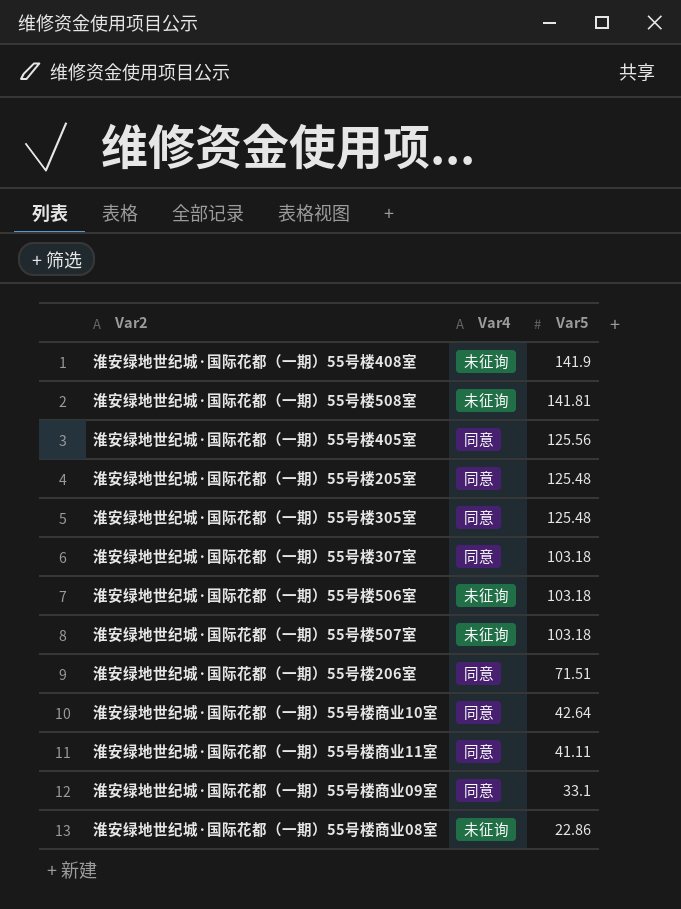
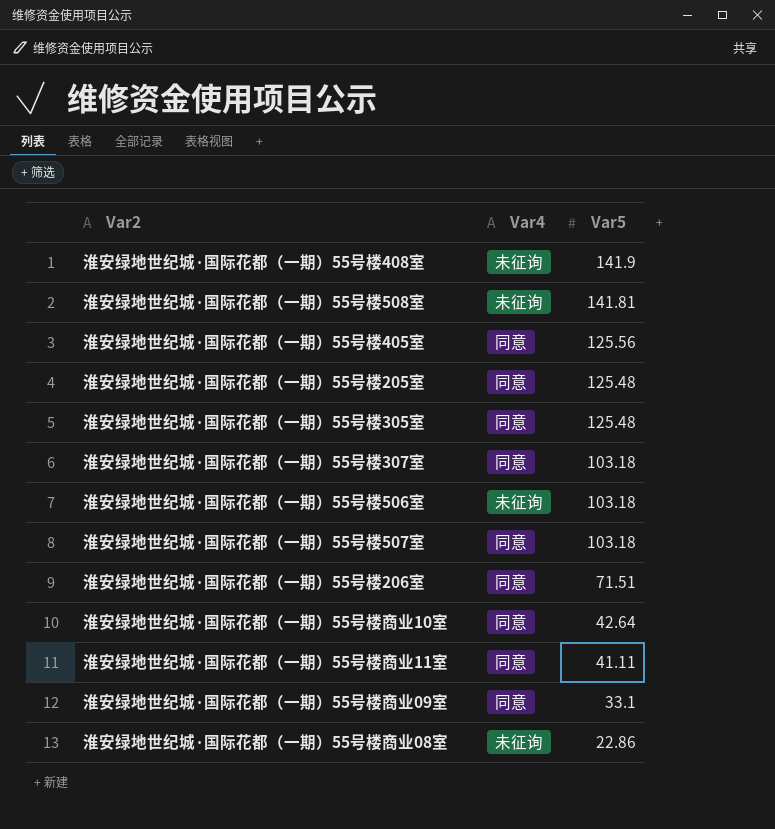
淮安绿地世纪城·国际花都（一期）55号楼507室 | Var4: 未征询 -> 同意

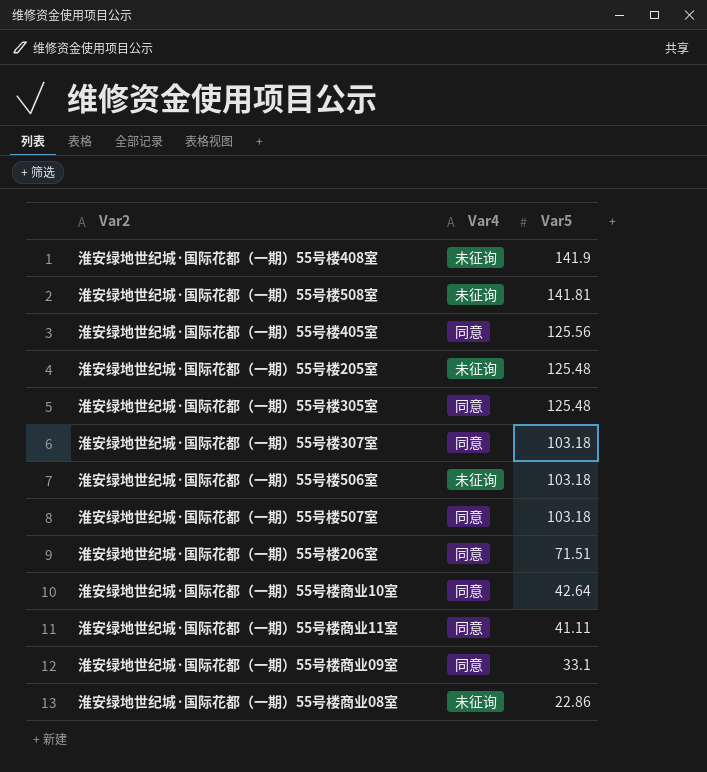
淮安绿地世纪城·国际花都（一期）55号楼205室 | Var4: 同意 -> 未征询

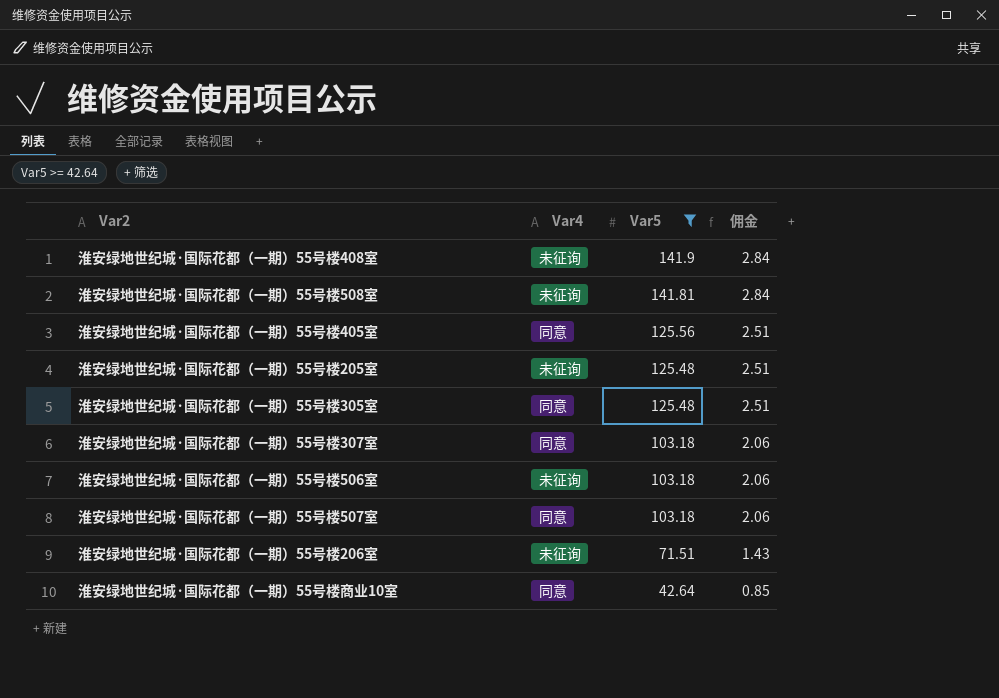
filter: none -> Var5 >= 42.64
column 佣金 | formula: none -> [Var5] * 0.02
淮安绿地世纪城·国际花都（一期）55号楼206室 | Var4: 同意 -> 未征询

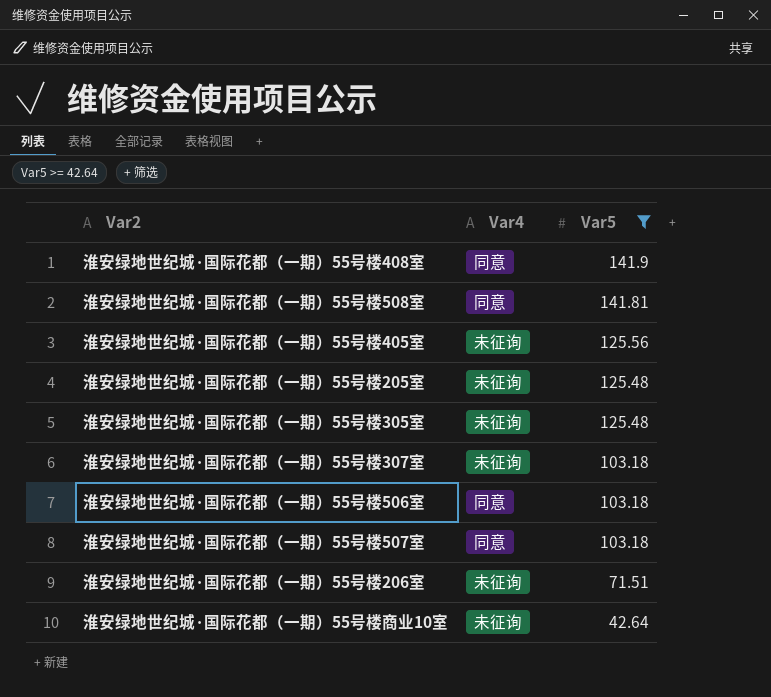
column 佣金 | formula: [Var5] * 0.02 -> none
淮安绿地世纪城·国际花都（一期）55号楼408室 | Var4: 未征询 -> 同意
淮安绿地世纪城·国际花都（一期）55号楼508室 | Var4: 未征询 -> 同意
淮安绿地世纪城·国际花都（一期）55号楼405室 | Var4: 同意 -> 未征询
淮安绿地世纪城·国际花都（一期）55号楼305室 | Var4: 同意 -> 未征询
淮安绿地世纪城·国际花都（一期）55号楼307室 | Var4: 同意 -> 未征询
淮安绿地世纪城·国际花都（一期）55号楼506室 | Var4: 未征询 -> 同意
淮安绿地世纪城·国际花都（一期）55号楼商业10室 | Var4: 同意 -> 未征询

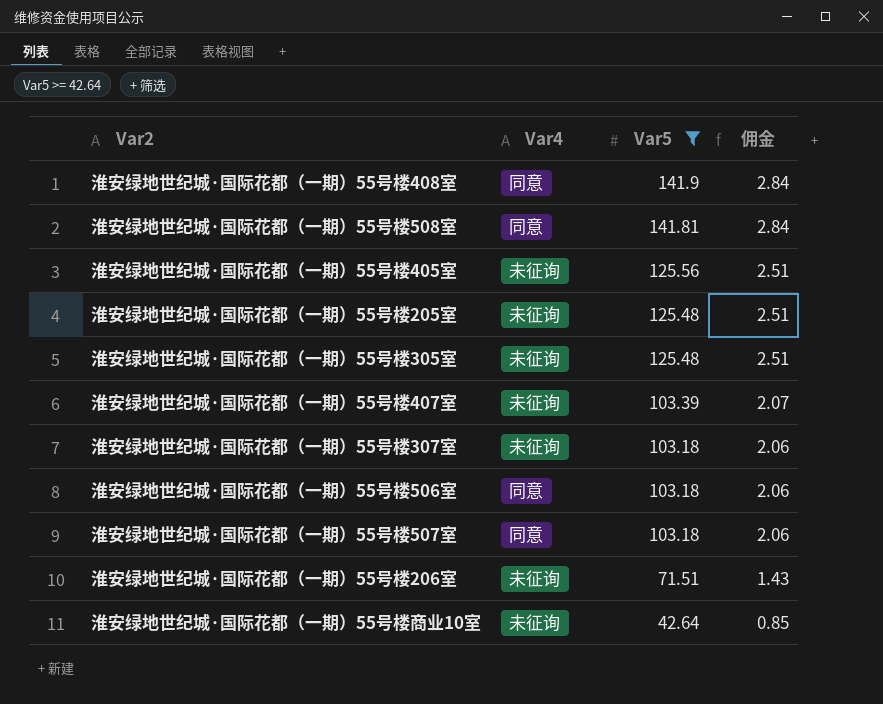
column 佣金 | formula: none -> [Var5] * 0.02
row 淮安绿地世纪城·国际花都（一期）55号楼407室: none -> 未征询 | 103.39 | 2.07

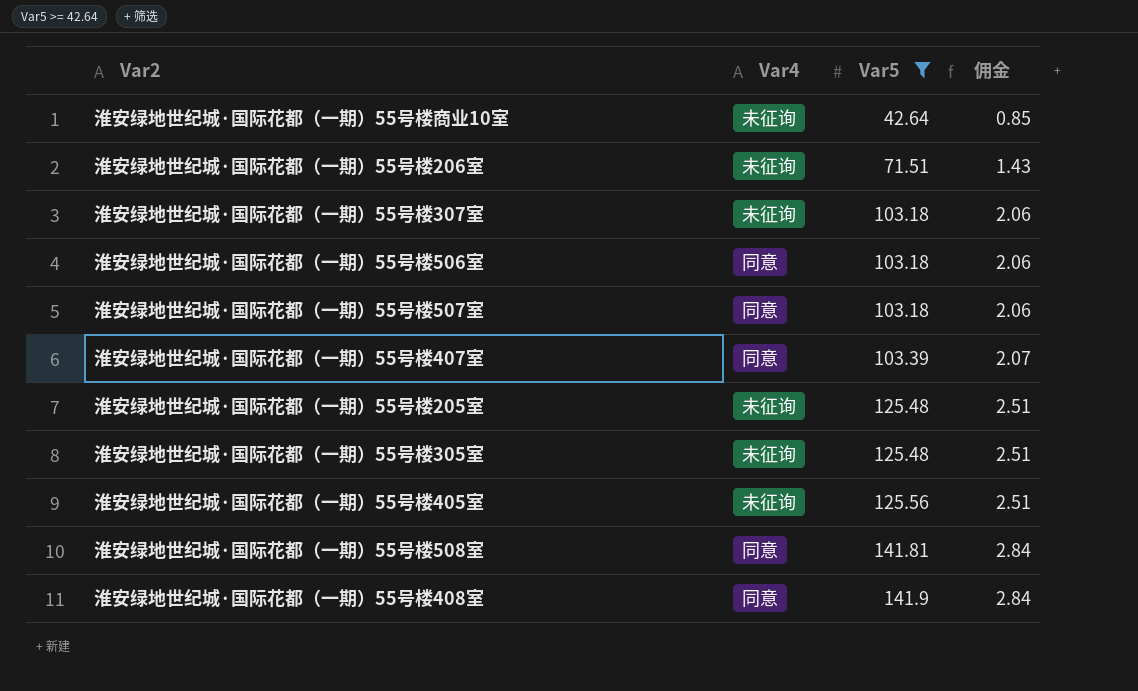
row order: Var5 descending -> Var5 ascending
淮安绿地世纪城·国际花都（一期）55号楼407室 | Var4: 未征询 -> 同意

